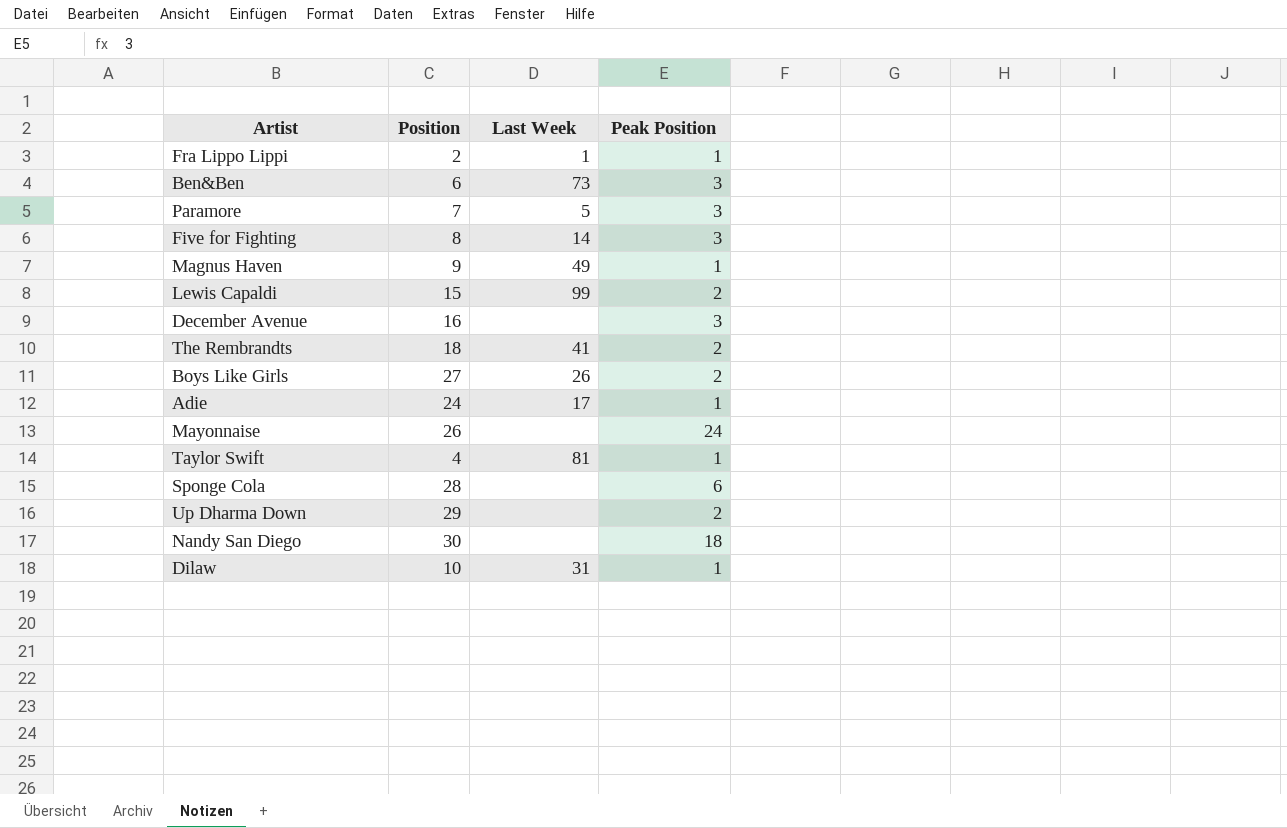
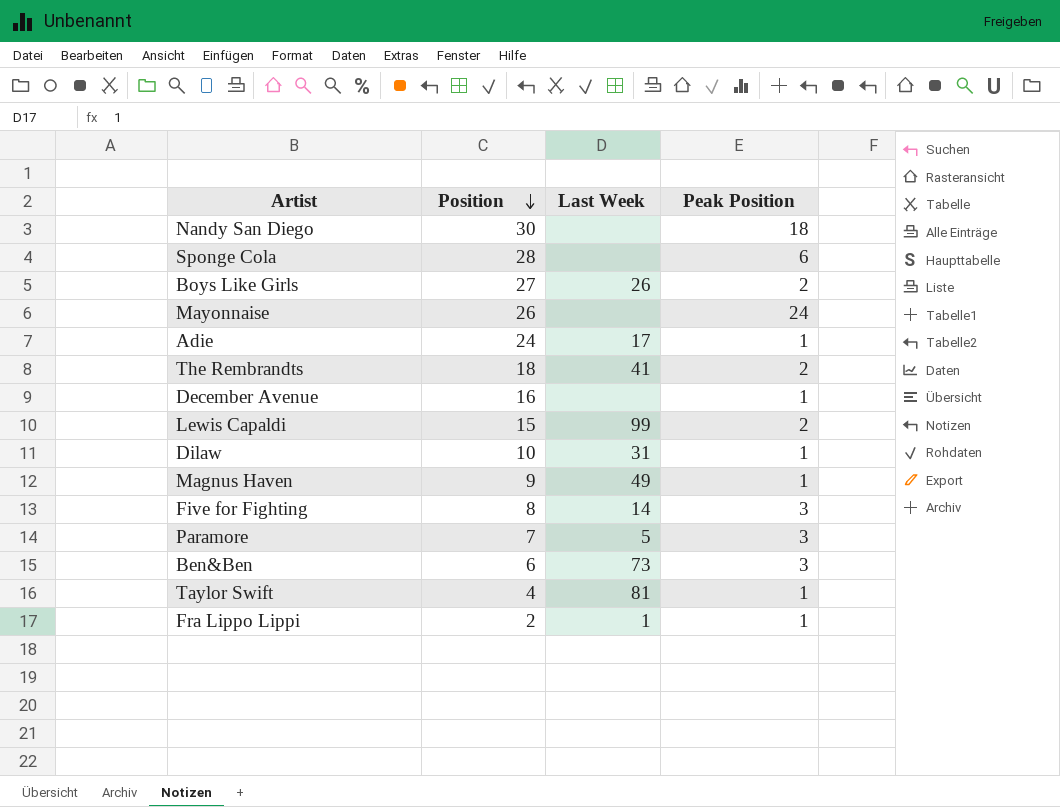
row order: none -> Position descending
row Up Dharma Down: 29 | none | 2 -> none
December Avenue | Peak Position: 3 -> 1

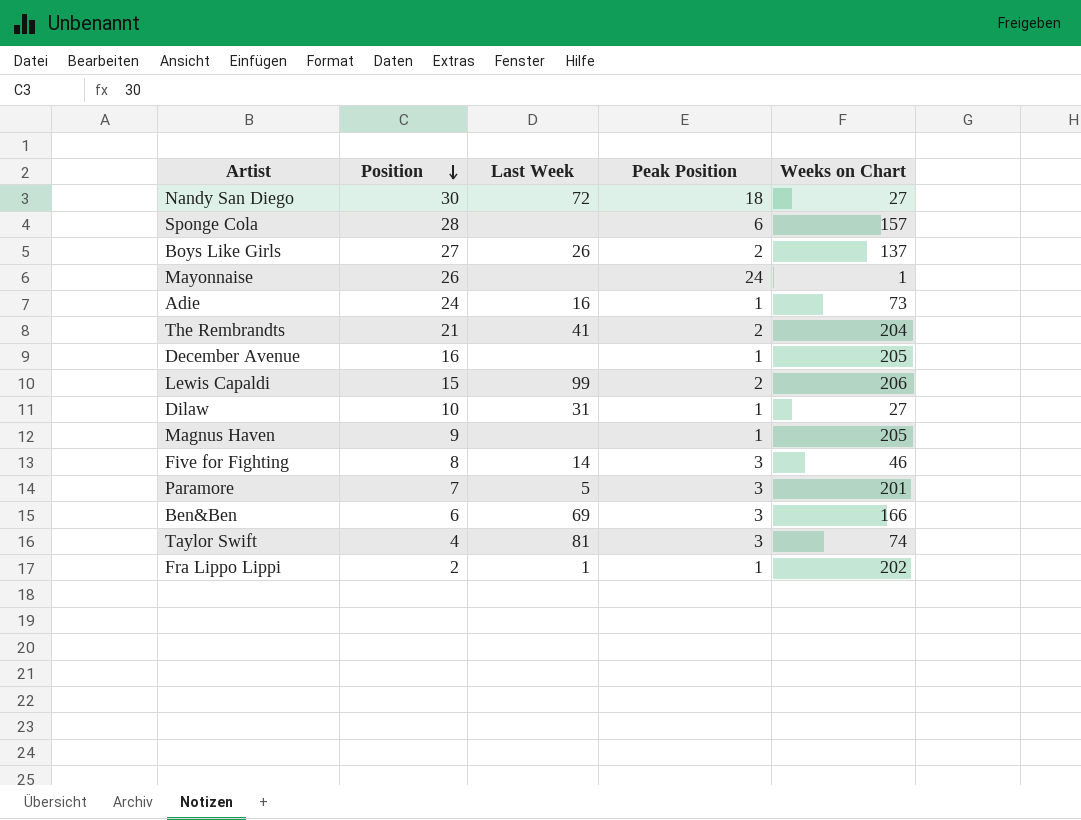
column Weeks on Chart | position: none -> 5
Nandy San Diego | Last Week: none -> 72
Adie | Last Week: 17 -> 16
The Rembrandts | Position: 18 -> 21
Magnus Haven | Last Week: 49 -> none
Ben&Ben | Last Week: 73 -> 69
Taylor Swift | Peak Position: 1 -> 3

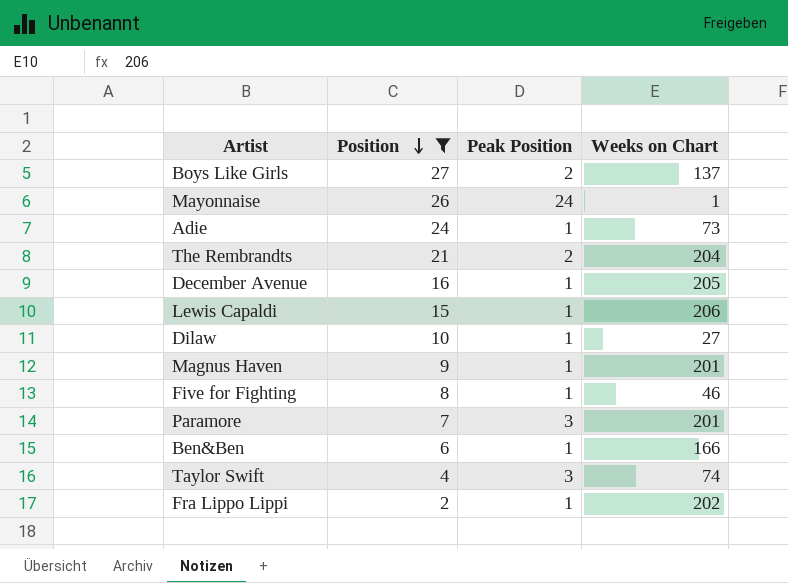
filter: none -> Position <= 27
column Last Week | position: 3 -> none
Lewis Capaldi | Peak Position: 2 -> 1
Magnus Haven | Weeks on Chart: 205 -> 201
Five for Fighting | Peak Position: 3 -> 1
Ben&Ben | Peak Position: 3 -> 1

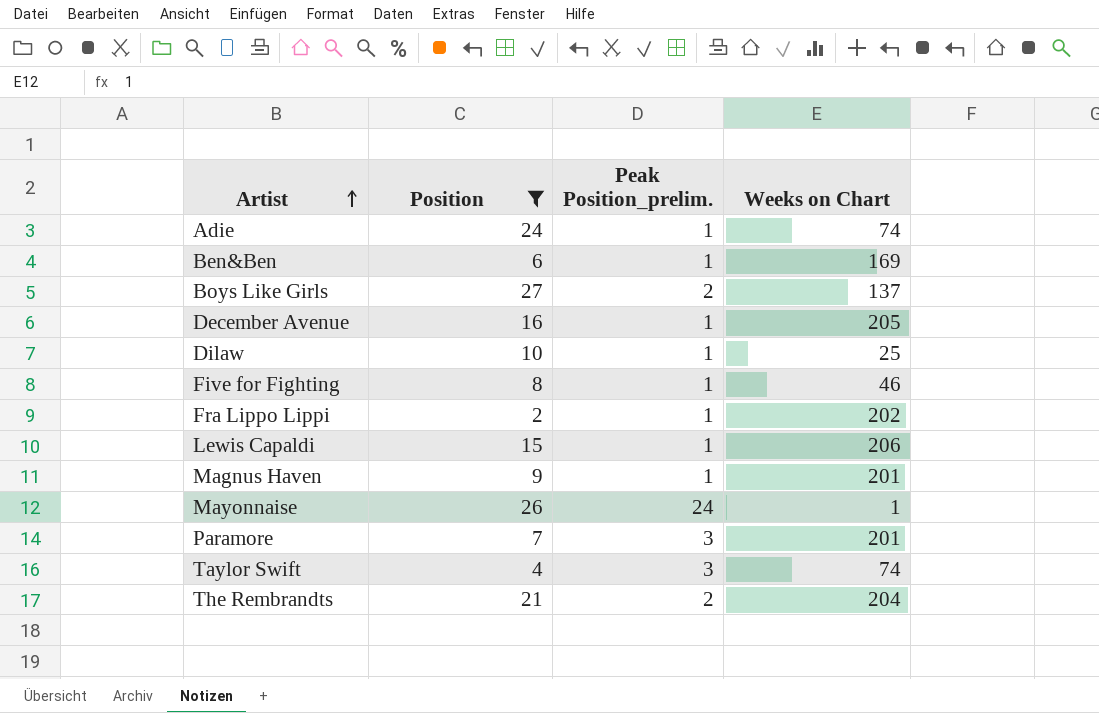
row order: Position descending -> Artist ascending
column name: Peak Position -> Peak Position_prelim.
Adie | Weeks on Chart: 73 -> 74
Ben&Ben | Weeks on Chart: 166 -> 169
Dilaw | Weeks on Chart: 27 -> 25

